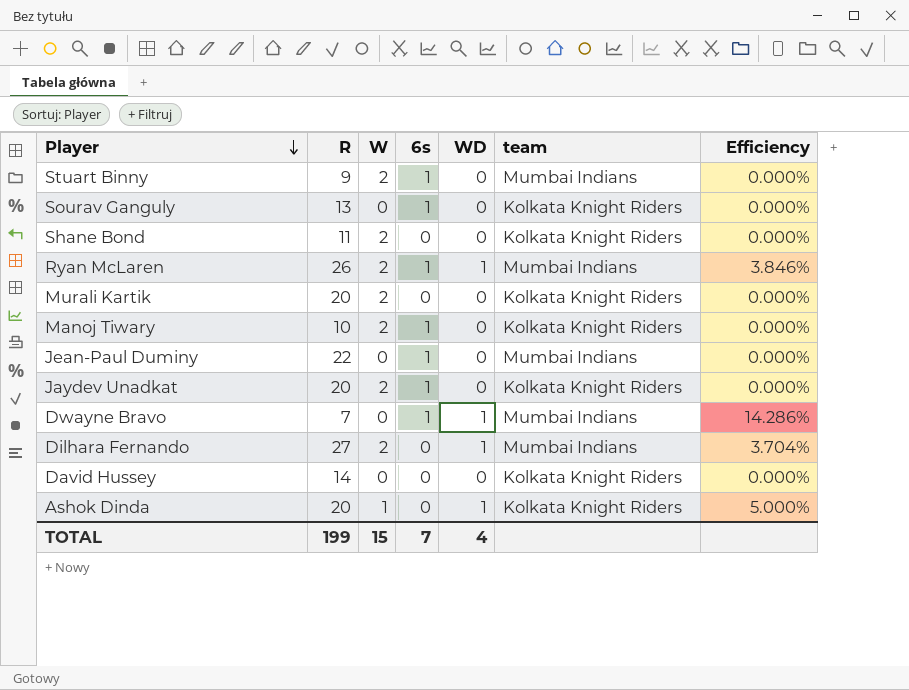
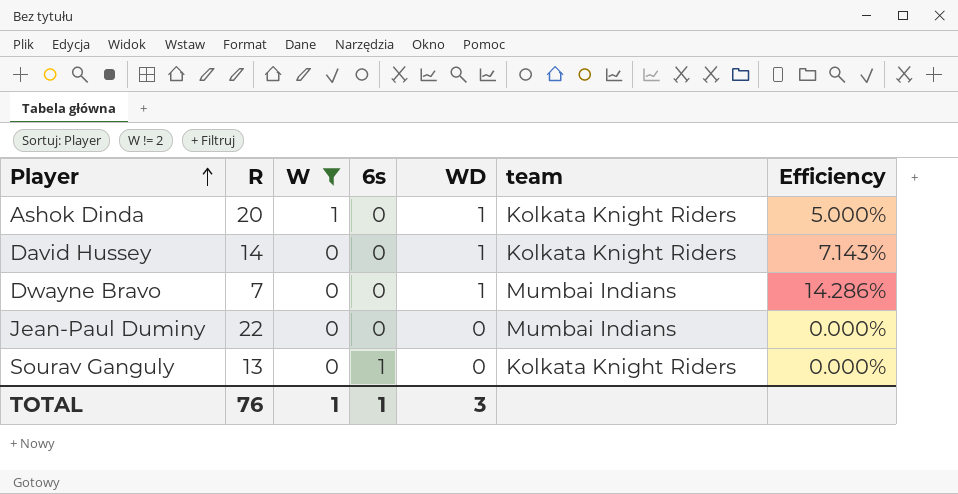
filter: none -> W != 2
row order: Player descending -> Player ascending
David Hussey | WD: 0 -> 1
David Hussey | Efficiency: 0.000% -> 7.143%
Dwayne Bravo | 6s: 1 -> 0
Jean-Paul Duminy | 6s: 1 -> 0
TOTAL | R: 199 -> 76
TOTAL | W: 15 -> 1
TOTAL | 6s: 7 -> 1
TOTAL | WD: 4 -> 3

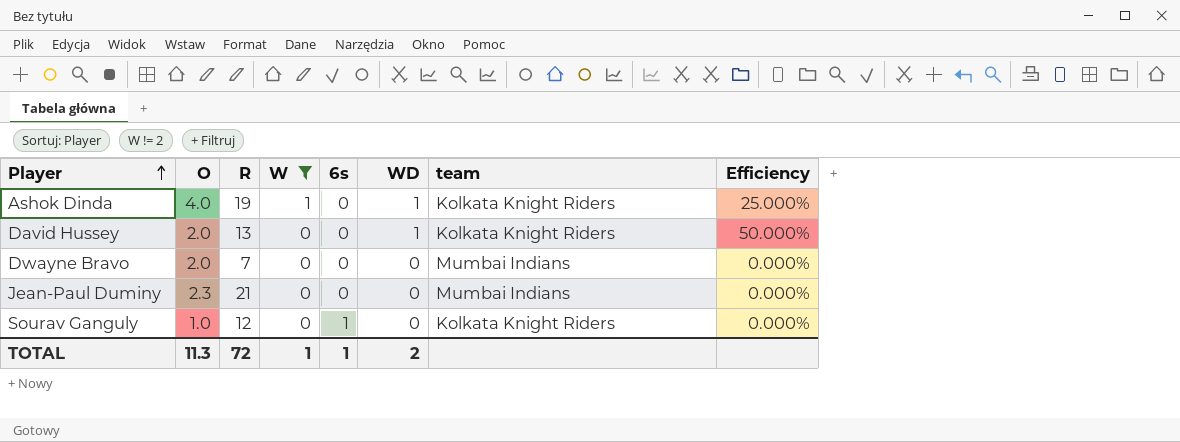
column O | position: none -> 2
column Efficiency | formula: [WD] / [R] -> [WD] / [O]
Ashok Dinda | R: 20 -> 19
David Hussey | R: 14 -> 13
Dwayne Bravo | WD: 1 -> 0
Jean-Paul Duminy | R: 22 -> 21
Sourav Ganguly | R: 13 -> 12
TOTAL | R: 76 -> 72
TOTAL | WD: 3 -> 2

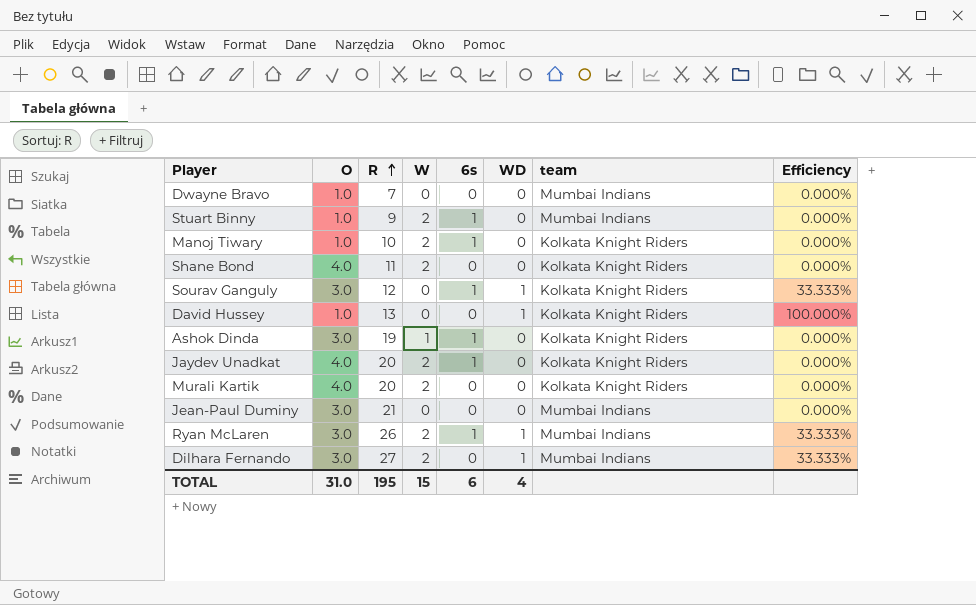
filter: W != 2 -> none
row order: Player ascending -> R ascending
Dwayne Bravo | O: 2.0 -> 1.0
Sourav Ganguly | O: 1.0 -> 3.0
Sourav Ganguly | WD: 0 -> 1
Sourav Ganguly | Efficiency: 0.000% -> 33.333%
David Hussey | O: 2.0 -> 1.0
David Hussey | Efficiency: 50.000% -> 100.000%
Ashok Dinda | O: 4.0 -> 3.0
Ashok Dinda | 6s: 0 -> 1
Ashok Dinda | WD: 1 -> 0
Ashok Dinda | Efficiency: 25.000% -> 0.000%
Jean-Paul Duminy | O: 2.3 -> 3.0
TOTAL | O: 11.3 -> 31.0
TOTAL | R: 72 -> 195
TOTAL | W: 1 -> 15
TOTAL | 6s: 1 -> 6
TOTAL | WD: 2 -> 4

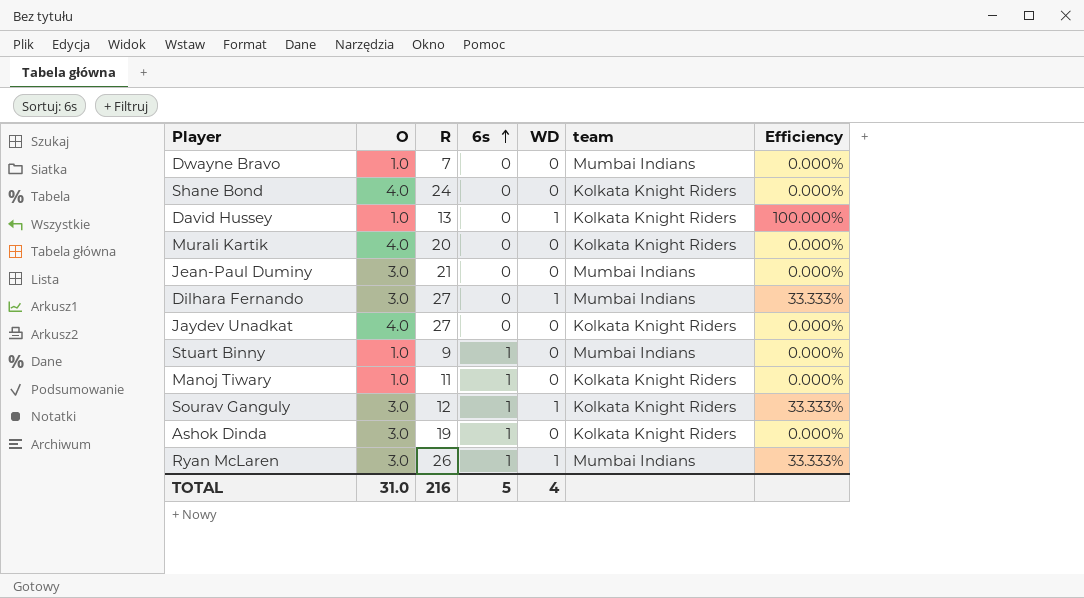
row order: R ascending -> 6s ascending
column W | position: 4 -> none
Shane Bond | R: 11 -> 24
Jaydev Unadkat | R: 20 -> 27
Jaydev Unadkat | 6s: 1 -> 0
Manoj Tiwary | R: 10 -> 11
TOTAL | R: 195 -> 216
TOTAL | 6s: 6 -> 5

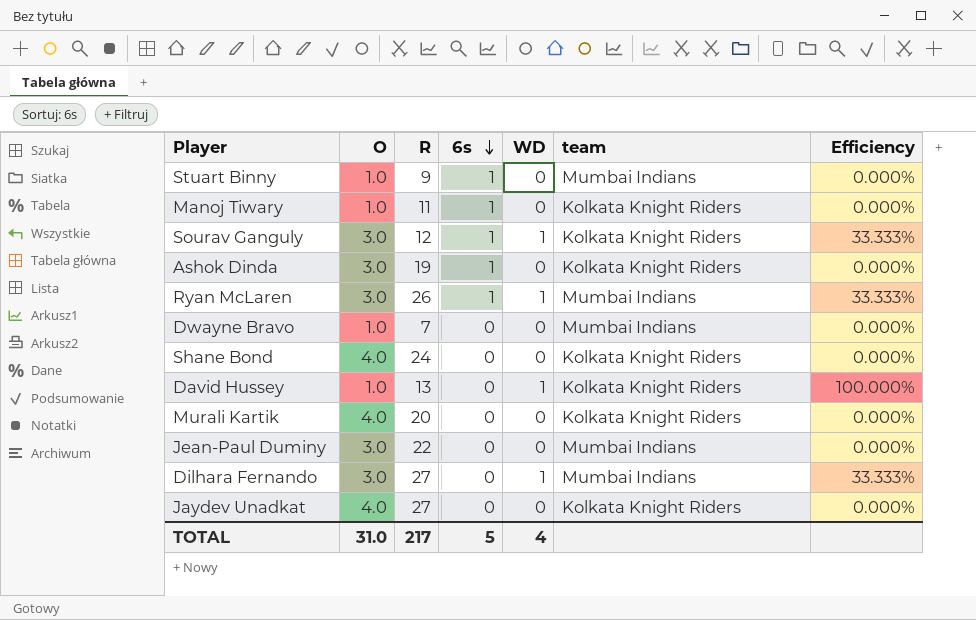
row order: 6s ascending -> 6s descending
Jean-Paul Duminy | R: 21 -> 22
TOTAL | R: 216 -> 217

